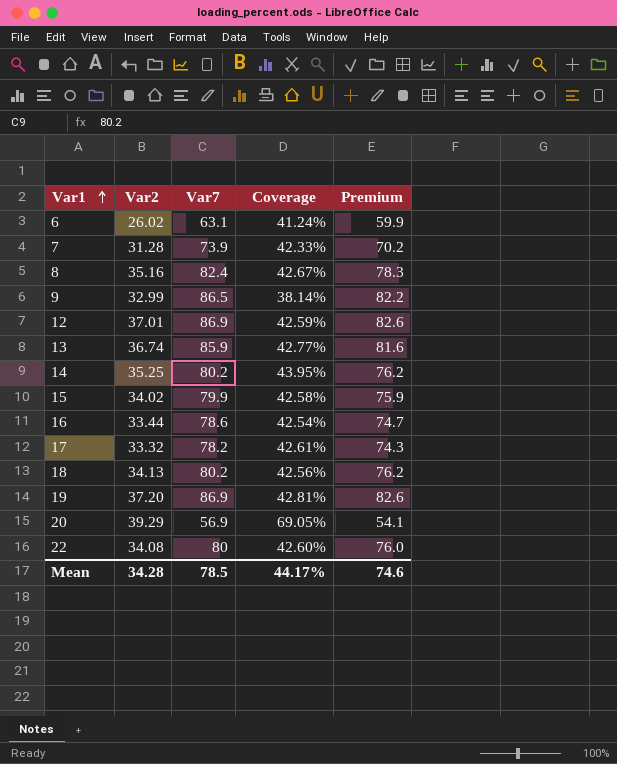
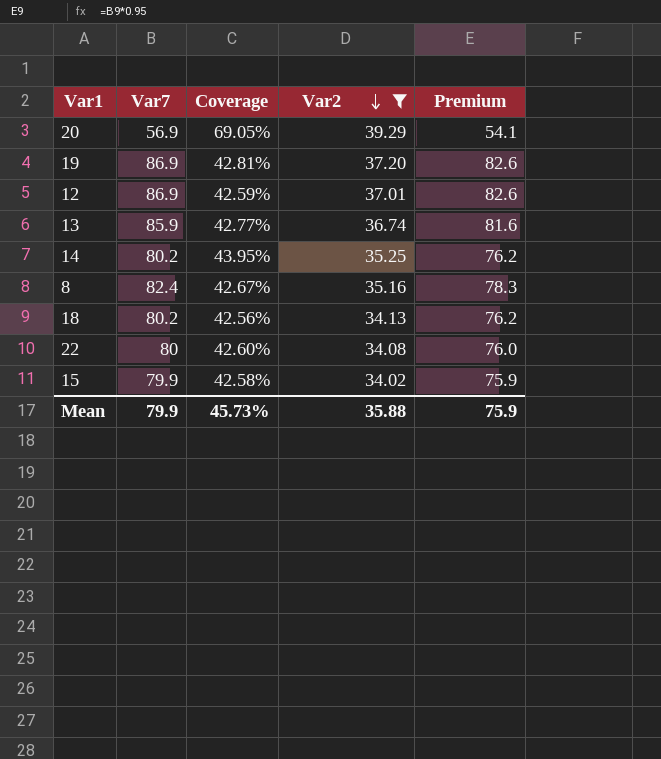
filter: none -> Var2 >= 34.02
row order: Var1 ascending -> Var2 descending
column Var2 | position: 2 -> 4
Mean | Var7: 78.5 -> 79.9
Mean | Coverage: 44.17% -> 45.73%
Mean | Var2: 34.28 -> 35.88
Mean | Premium: 74.6 -> 75.9

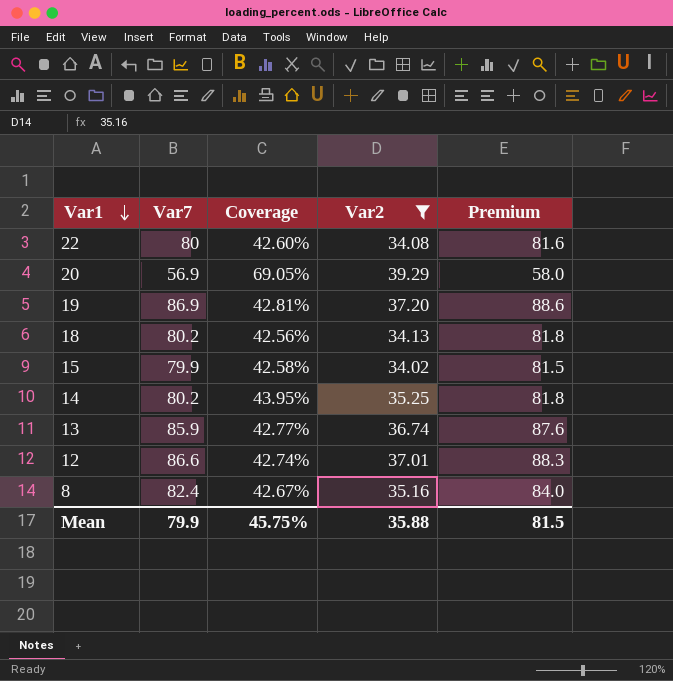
row order: Var2 descending -> Var1 descending
column Premium | formula: [Var7] * 0.95 -> [Var7] * 1.02
12 | Var7: 86.9 -> 86.6
12 | Coverage: 42.59% -> 42.74%
Mean | Coverage: 45.73% -> 45.75%
Mean | Premium: 75.9 -> 81.5

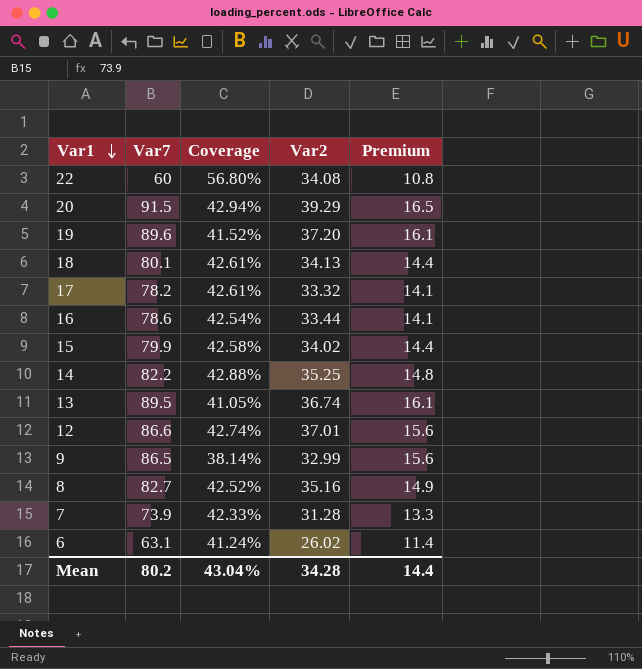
filter: Var2 >= 34.02 -> none
column Premium | formula: [Var7] * 1.02 -> [Var7] * 0.18
22 | Var7: 80 -> 60
22 | Coverage: 42.60% -> 56.80%
20 | Var7: 56.9 -> 91.5
20 | Coverage: 69.05% -> 42.94%
19 | Var7: 86.9 -> 89.6
19 | Coverage: 42.81% -> 41.52%
18 | Var7: 80.2 -> 80.1
18 | Coverage: 42.56% -> 42.61%
14 | Var7: 80.2 -> 82.2
14 | Coverage: 43.95% -> 42.88%
13 | Var7: 85.9 -> 89.5
13 | Coverage: 42.77% -> 41.05%
8 | Var7: 82.4 -> 82.7
8 | Coverage: 42.67% -> 42.52%
Mean | Var7: 79.9 -> 80.2
Mean | Coverage: 45.75% -> 43.04%
Mean | Var2: 35.88 -> 34.28
Mean | Premium: 81.5 -> 14.4

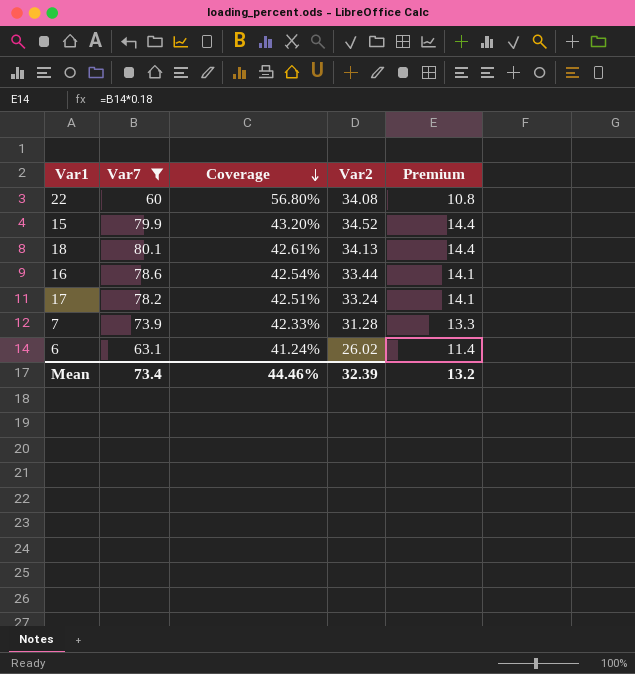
filter: none -> Var7 <= 80.1
row order: Var1 descending -> Coverage descending
15 | Coverage: 42.58% -> 43.20%
15 | Var2: 34.02 -> 34.52
17 | Coverage: 42.61% -> 42.51%
17 | Var2: 33.32 -> 33.24
Mean | Var7: 80.2 -> 73.4
Mean | Coverage: 43.04% -> 44.46%
Mean | Var2: 34.28 -> 32.39
Mean | Premium: 14.4 -> 13.2

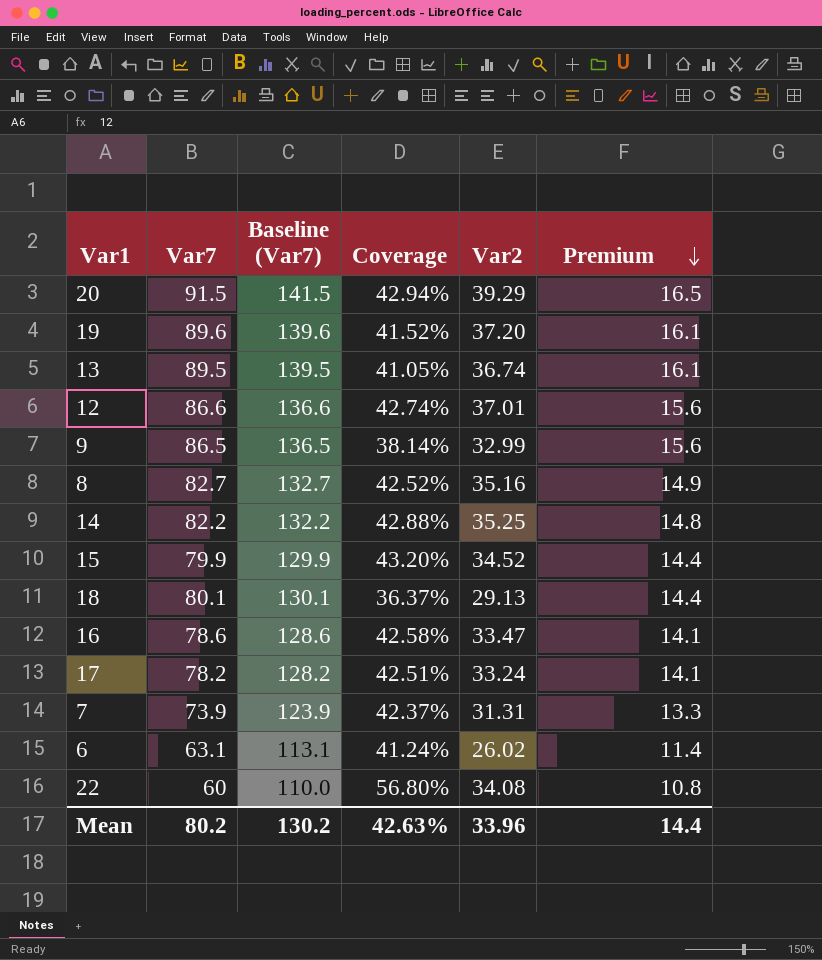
filter: Var7 <= 80.1 -> none
row order: Coverage descending -> Premium descending
column Baseline (Var7) | formula: none -> [Var7] + 50
18 | Coverage: 42.61% -> 36.37%
18 | Var2: 34.13 -> 29.13
16 | Coverage: 42.54% -> 42.58%
16 | Var2: 33.44 -> 33.47
7 | Coverage: 42.33% -> 42.37%
7 | Var2: 31.28 -> 31.31
Mean | Var7: 73.4 -> 80.2
Mean | Coverage: 44.46% -> 42.63%
Mean | Var2: 32.39 -> 33.96
Mean | Premium: 13.2 -> 14.4

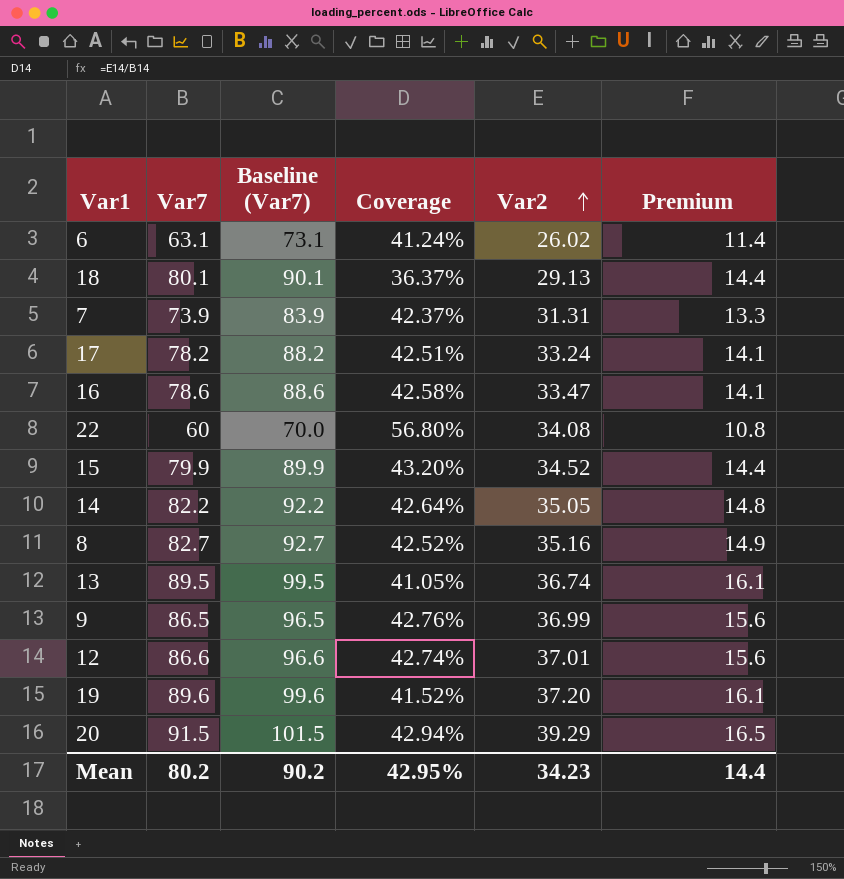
row order: Premium descending -> Var2 ascending
column Baseline (Var7) | formula: [Var7] + 50 -> [Var7] + 10
14 | Coverage: 42.88% -> 42.64%
14 | Var2: 35.25 -> 35.05
9 | Coverage: 38.14% -> 42.76%
9 | Var2: 32.99 -> 36.99
Mean | Baseline (Var7): 130.2 -> 90.2
Mean | Coverage: 42.63% -> 42.95%
Mean | Var2: 33.96 -> 34.23

